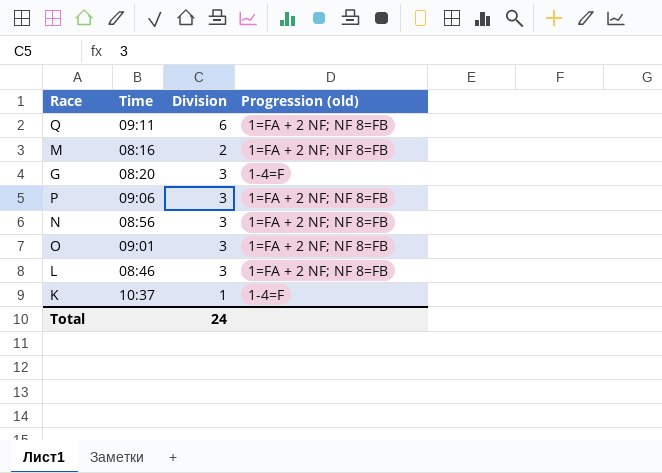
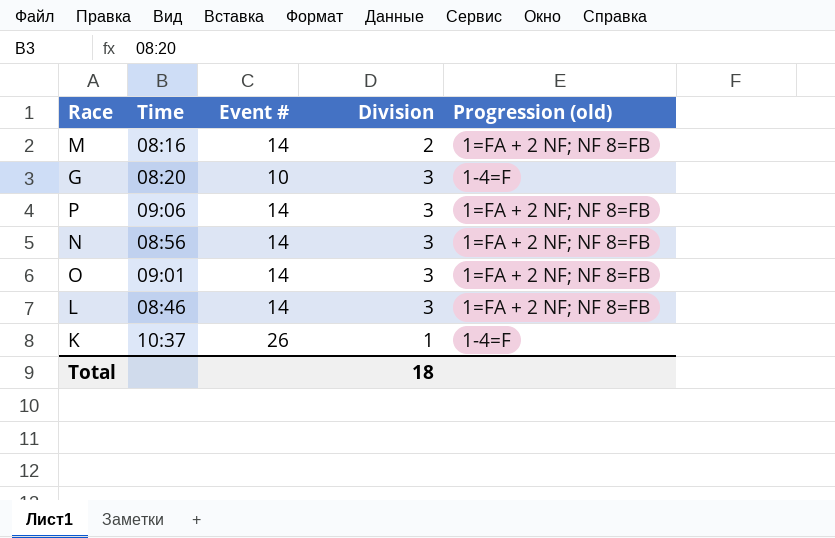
column Event # | position: none -> 3
row Q: 09:11 | 6 | 1=FA + 2 NF; NF 8=FB -> none
Total | Division: 24 -> 18

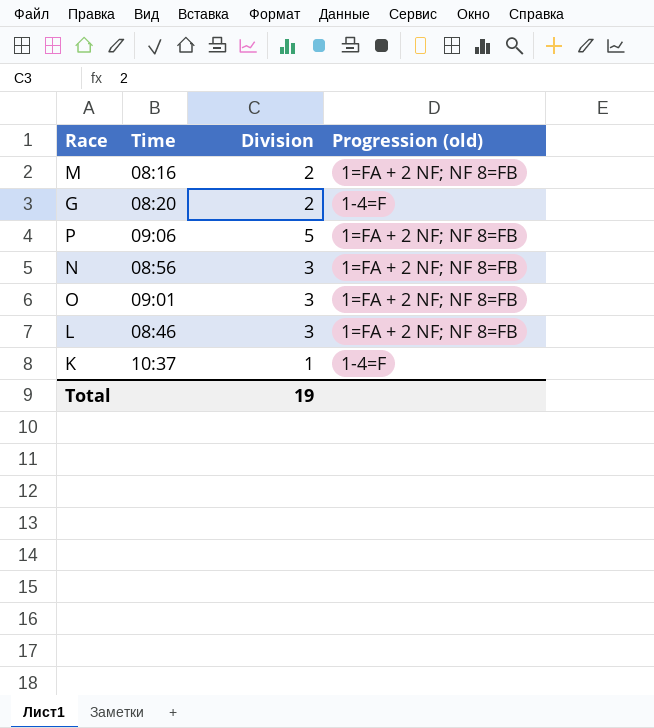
column Event # | position: 3 -> none
G | Division: 3 -> 2
P | Division: 3 -> 5
Total | Division: 18 -> 19

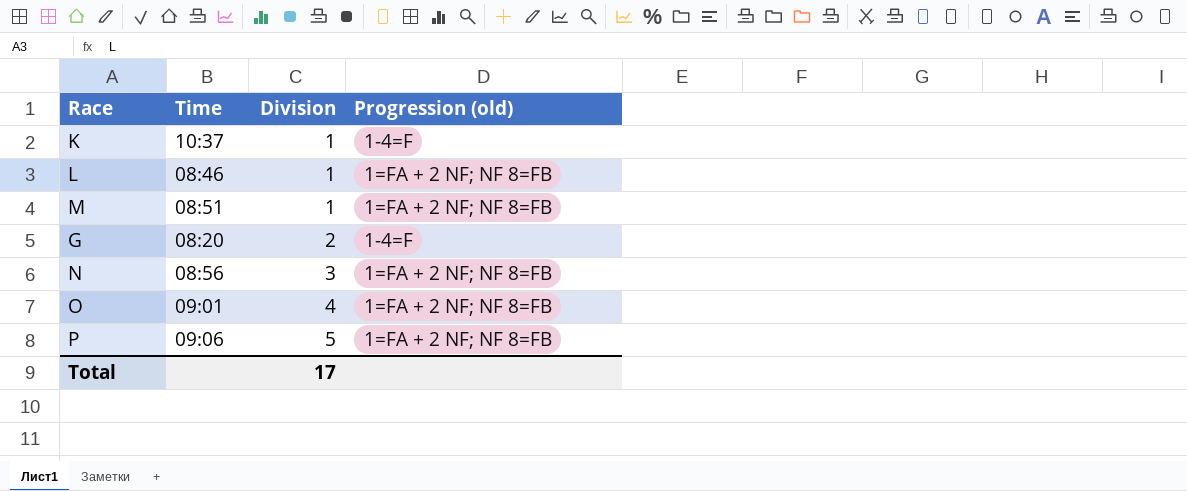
row order: none -> Division ascending
L | Division: 3 -> 1
M | Time: 08:16 -> 08:51
M | Division: 2 -> 1
O | Division: 3 -> 4
Total | Division: 19 -> 17

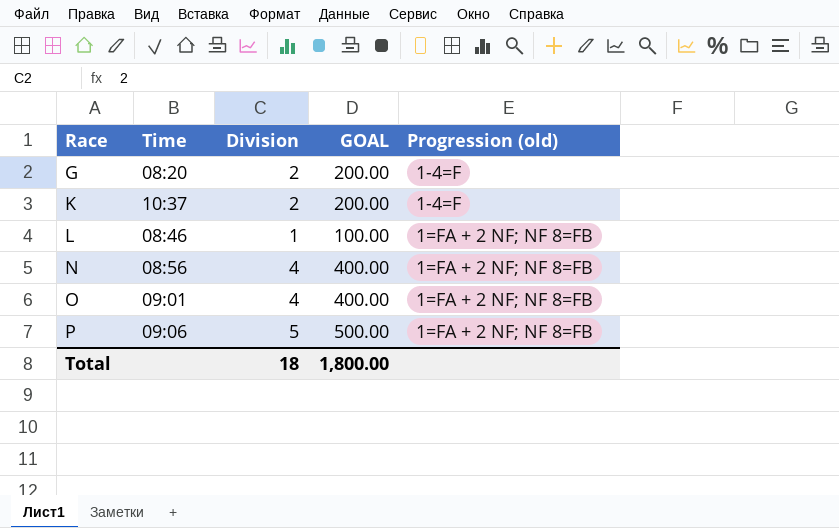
row order: Division ascending -> Race ascending
column GOAL | formula: none -> [Division] * 100
row M: 08:51 | 1 | 1=FA + 2 NF; NF 8=FB -> none
K | Division: 1 -> 2
N | Division: 3 -> 4
Total | Division: 17 -> 18

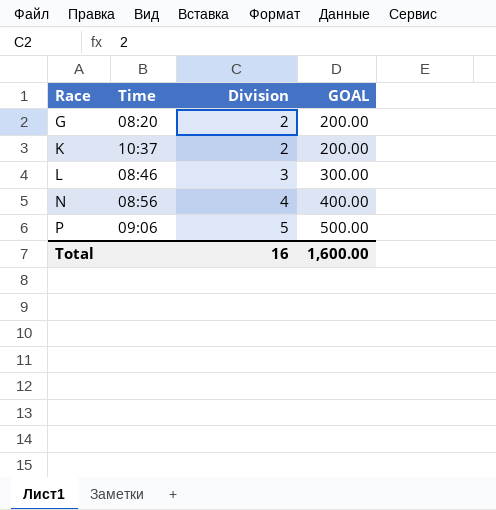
column Progression (old) | position: 5 -> none
row O: 09:01 | 4 | 400.00 | 1=FA + 2 NF; NF 8=FB -> none
L | Division: 1 -> 3
L | GOAL: 100.00 -> 300.00
Total | Division: 18 -> 16
Total | GOAL: 1,800.00 -> 1,600.00

